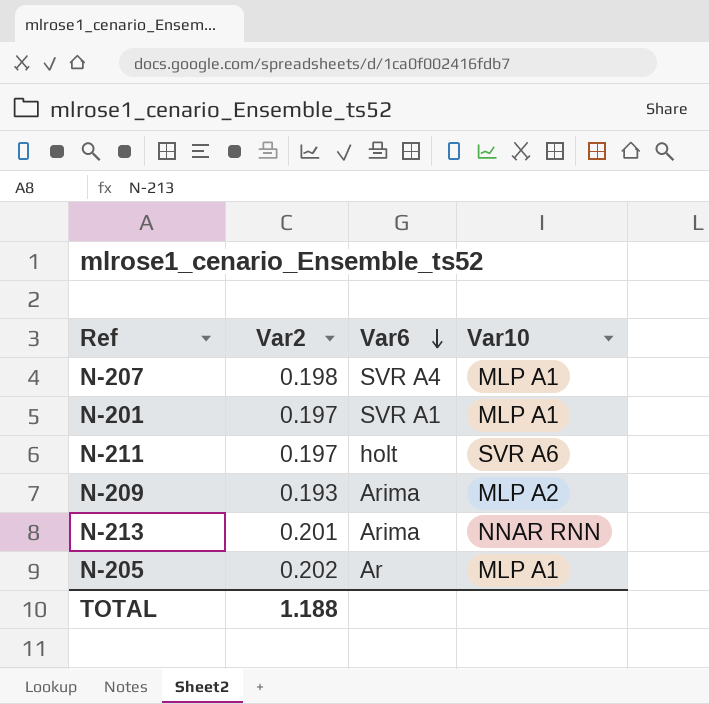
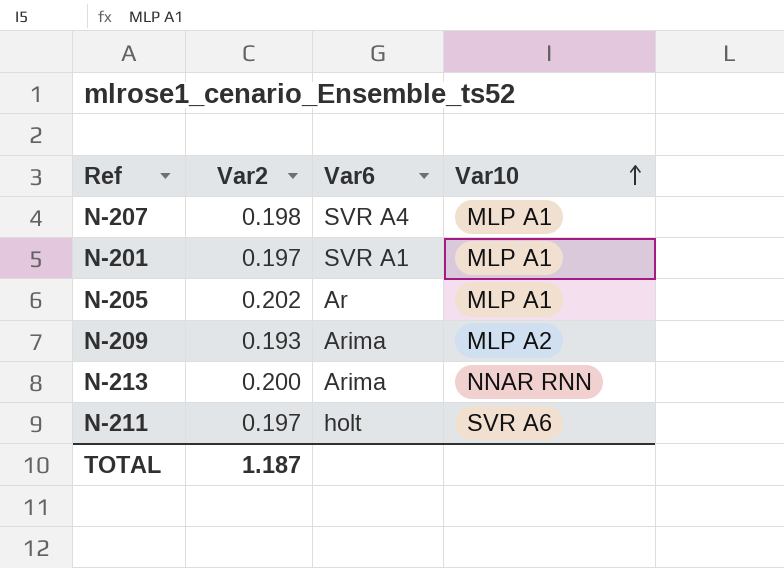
row order: Var6 descending -> Var10 ascending
N-213 | Var2: 0.201 -> 0.200
TOTAL | Var2: 1.188 -> 1.187

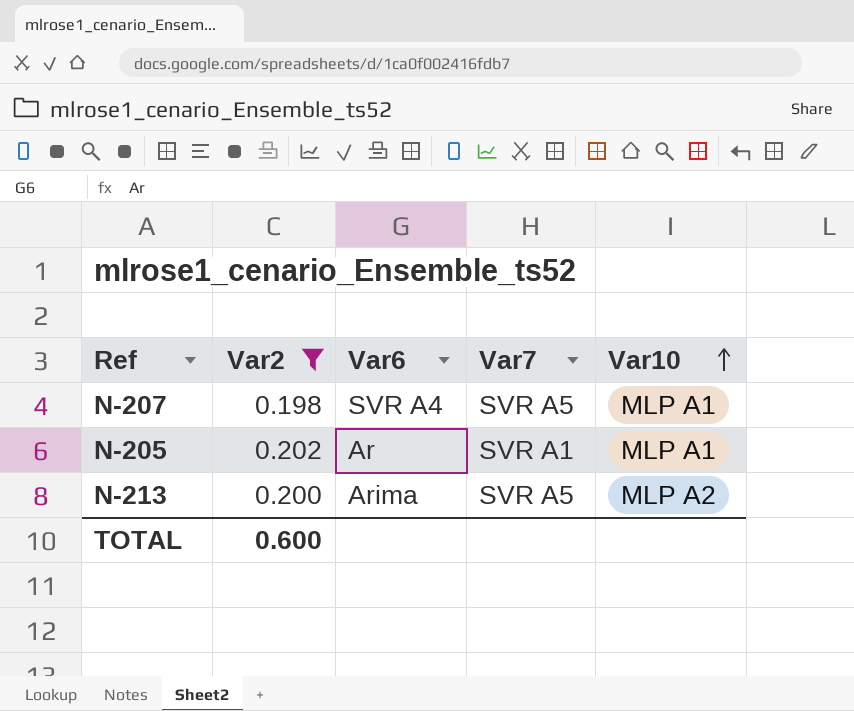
filter: none -> Var2 >= 0.198
column Var7 | position: none -> 4
N-213 | Var10: NNAR RNN -> MLP A2
TOTAL | Var2: 1.187 -> 0.600

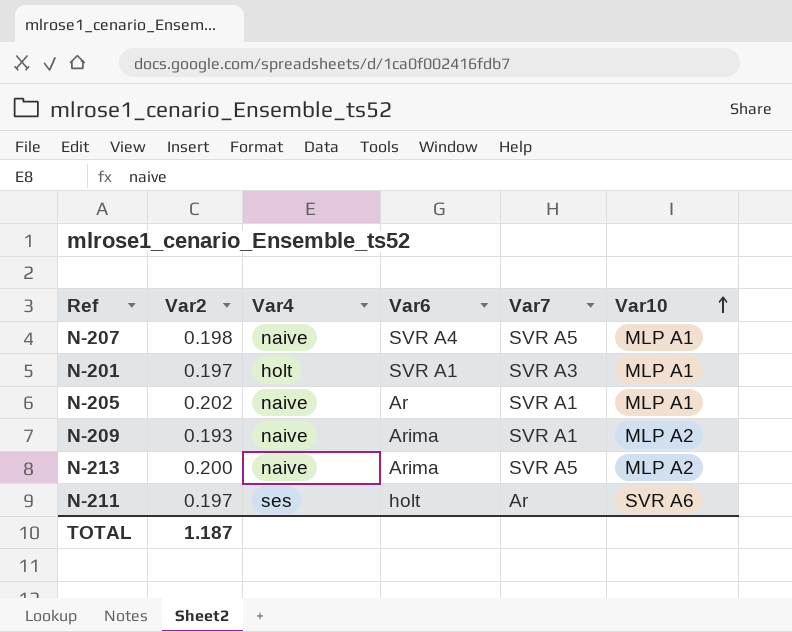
filter: Var2 >= 0.198 -> none
column Var4 | position: none -> 3
TOTAL | Var2: 0.600 -> 1.187

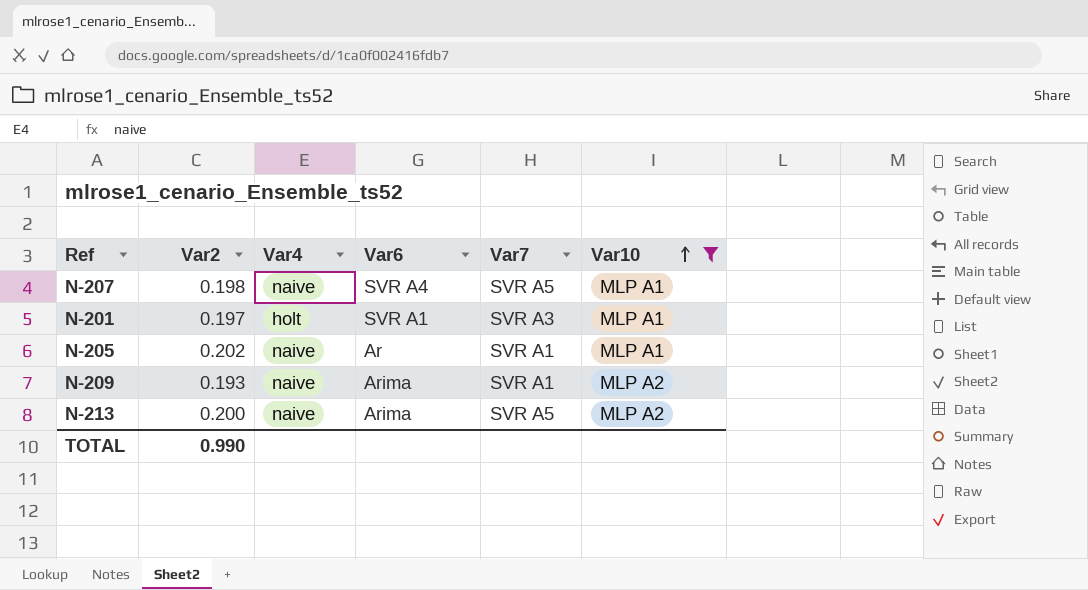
filter: none -> Var10 != SVR A6
TOTAL | Var2: 1.187 -> 0.990

